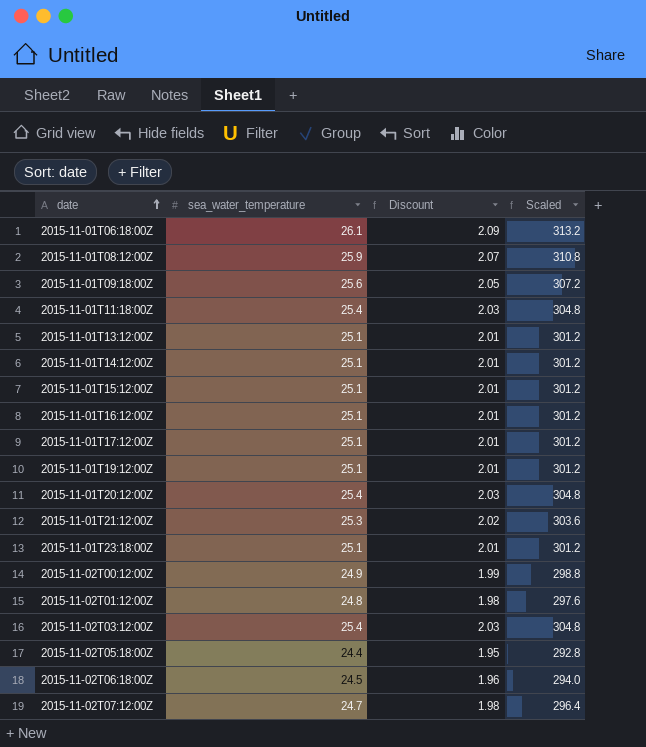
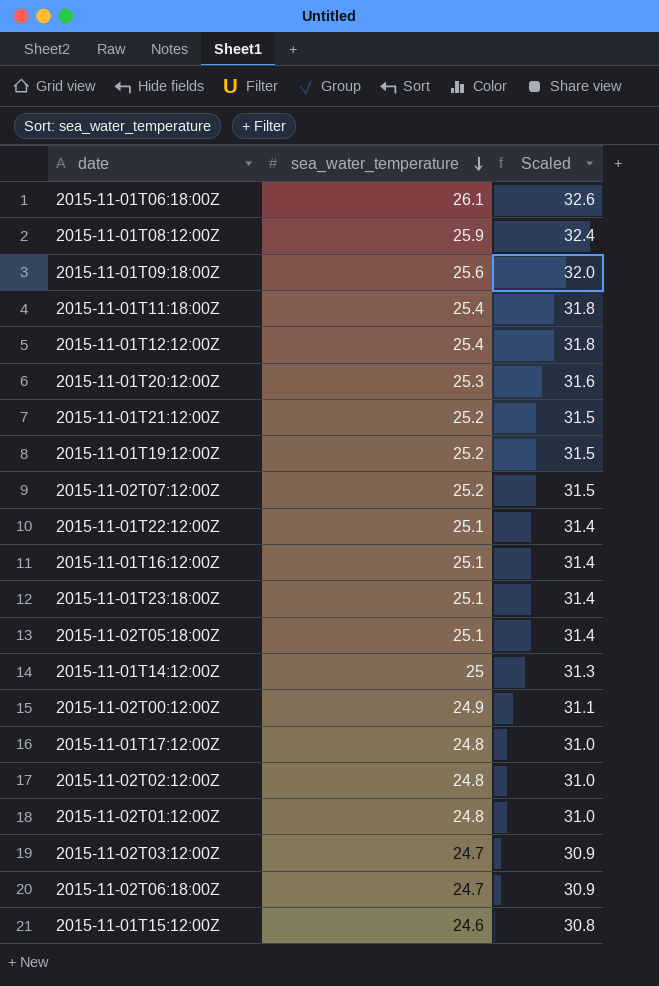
row order: date ascending -> sea_water_temperature descending
column Discount | formula: [sea_water_temperature] * 0.08 -> none
column Scaled | formula: [sea_water_temperature] * 12 -> [sea_water_temperature] * 1.25
row 2015-11-01T13:12:00Z: 25.1 | 2.01 | 301.2 -> none
row 2015-11-01T12:12:00Z: none -> 25.4 | 31.8
2015-11-01T20:12:00Z | sea_water_temperature: 25.4 -> 25.3
2015-11-01T21:12:00Z | sea_water_temperature: 25.3 -> 25.2
2015-11-01T19:12:00Z | sea_water_temperature: 25.1 -> 25.2
2015-11-02T07:12:00Z | sea_water_temperature: 24.7 -> 25.2
row 2015-11-01T22:12:00Z: none -> 25.1 | 31.4
2015-11-02T05:18:00Z | sea_water_temperature: 24.4 -> 25.1
2015-11-01T14:12:00Z | sea_water_temperature: 25.1 -> 25
2015-11-01T17:12:00Z | sea_water_temperature: 25.1 -> 24.8
row 2015-11-02T02:12:00Z: none -> 24.8 | 31.0
2015-11-02T03:12:00Z | sea_water_temperature: 25.4 -> 24.7
2015-11-02T06:18:00Z | sea_water_temperature: 24.5 -> 24.7
2015-11-01T15:12:00Z | sea_water_temperature: 25.1 -> 24.6

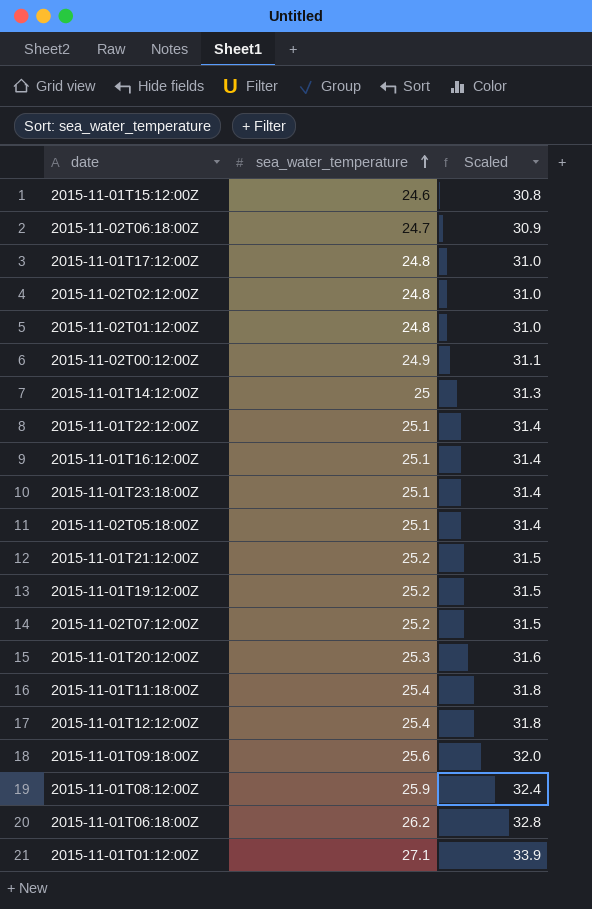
row order: sea_water_temperature descending -> sea_water_temperature ascending
row 2015-11-02T03:12:00Z: 24.7 | 30.9 -> none
2015-11-01T06:18:00Z | sea_water_temperature: 26.1 -> 26.2
2015-11-01T06:18:00Z | Scaled: 32.6 -> 32.8
row 2015-11-01T01:12:00Z: none -> 27.1 | 33.9

